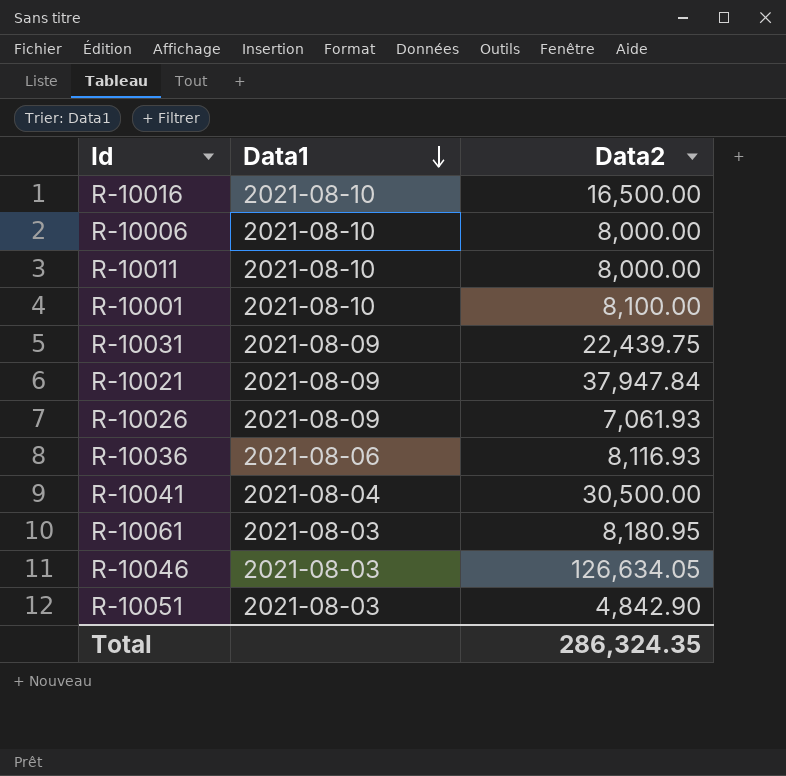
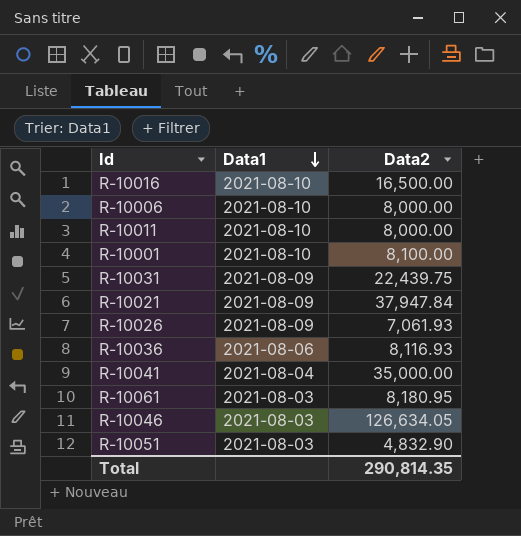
R-10041 | Data2: 30,500.00 -> 35,000.00
R-10051 | Data2: 4,842.90 -> 4,832.90
Total | Data2: 286,324.35 -> 290,814.35

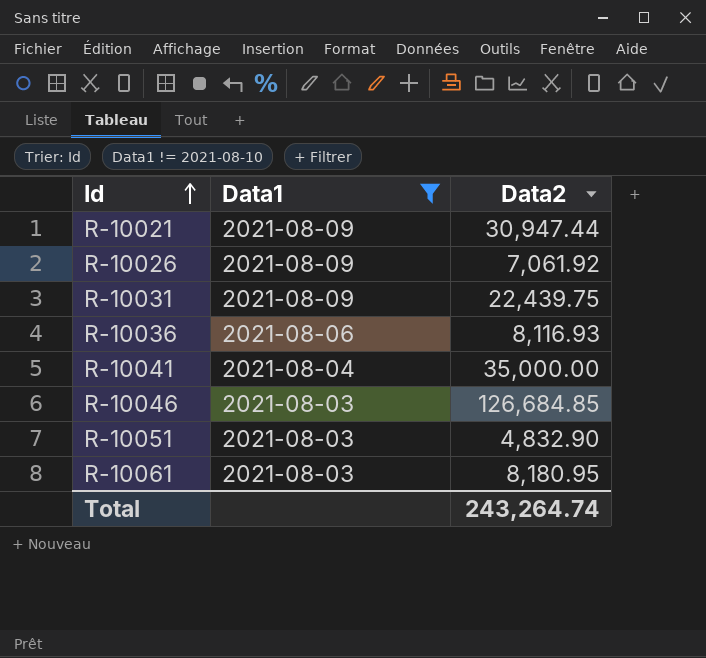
filter: none -> Data1 != 2021-08-10
row order: Data1 descending -> Id ascending
R-10021 | Data2: 37,947.84 -> 30,947.44
R-10026 | Data2: 7,061.93 -> 7,061.92
R-10046 | Data2: 126,634.05 -> 126,684.85
Total | Data2: 290,814.35 -> 243,264.74

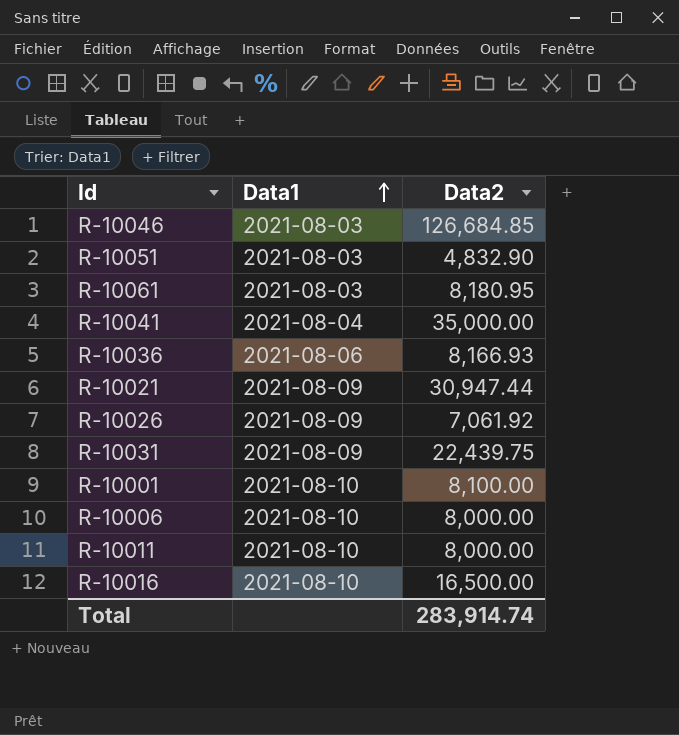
filter: Data1 != 2021-08-10 -> none
row order: Id ascending -> Data1 ascending
R-10036 | Data2: 8,116.93 -> 8,166.93
Total | Data2: 243,264.74 -> 283,914.74

